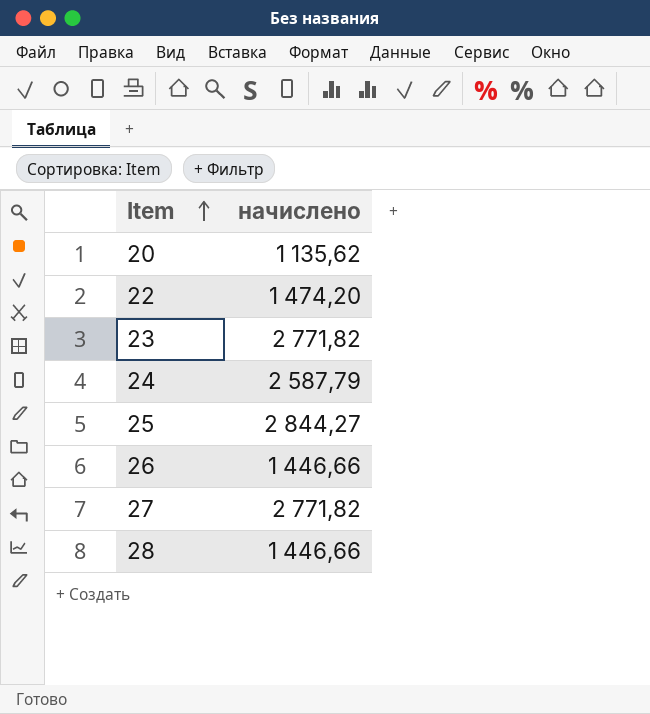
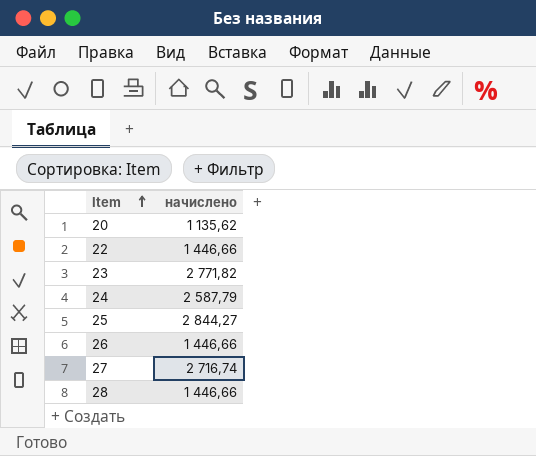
22 | начислено: 1 474,20 -> 1 446,66
27 | начислено: 2 771,82 -> 2 716,74

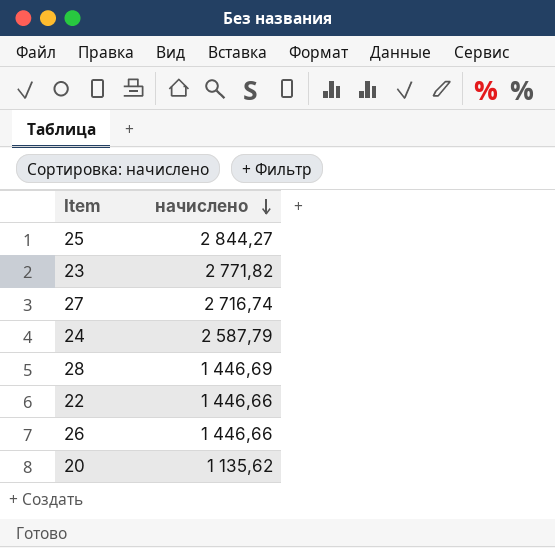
row order: Item ascending -> начислено descending
28 | начислено: 1 446,66 -> 1 446,69

